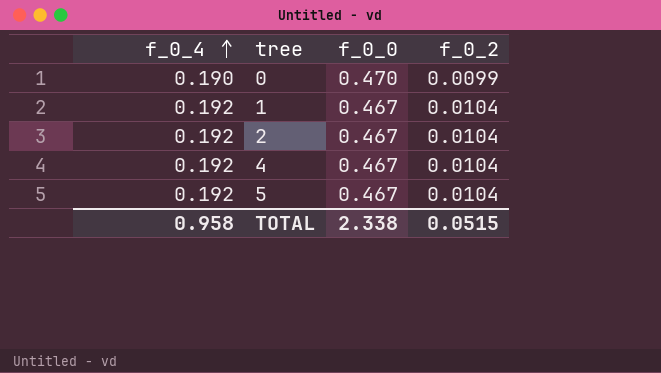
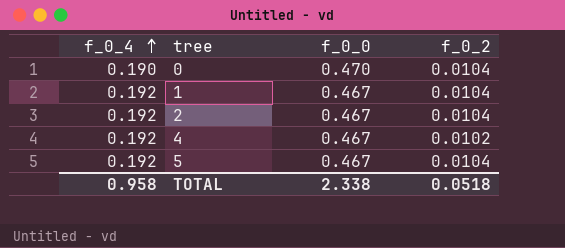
0 | f_0_2: 0.0099 -> 0.0104
4 | f_0_2: 0.0104 -> 0.0102
TOTAL | f_0_2: 0.0515 -> 0.0518

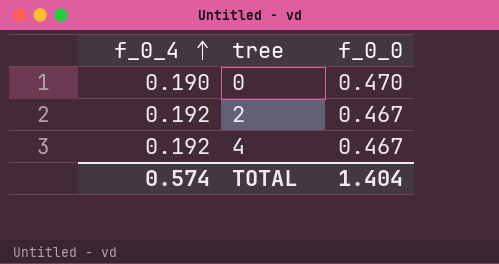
column f_0_2 | position: 4 -> none
row 1: 0.192 | 0.467 | 0.0104 -> none
row 5: 0.192 | 0.467 | 0.0104 -> none
TOTAL | f_0_4: 0.958 -> 0.574
TOTAL | f_0_0: 2.338 -> 1.404

